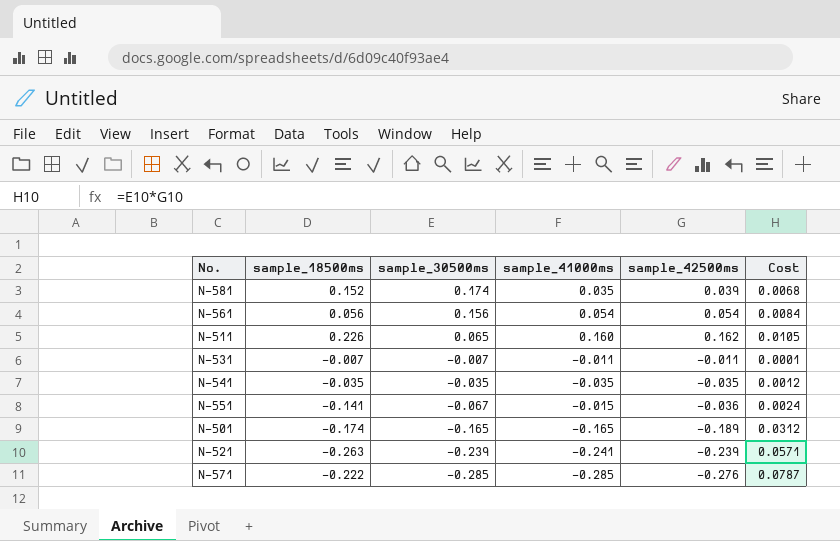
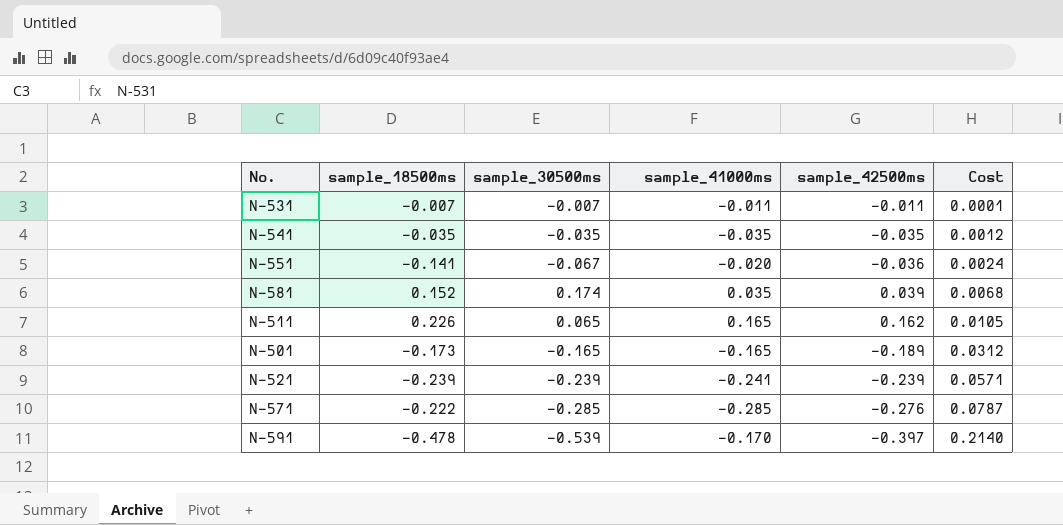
row order: sample_30500ms descending -> Cost ascending
row N-561: 0.056 | 0.156 | 0.054 | 0.054 | 0.0084 -> none
N-551 | sample_41000ms: -0.015 -> -0.020
N-511 | sample_41000ms: 0.160 -> 0.165
N-501 | sample_18500ms: -0.174 -> -0.173
N-521 | sample_18500ms: -0.263 -> -0.239
row N-591: none -> -0.478 | -0.539 | -0.170 | -0.397 | 0.2140

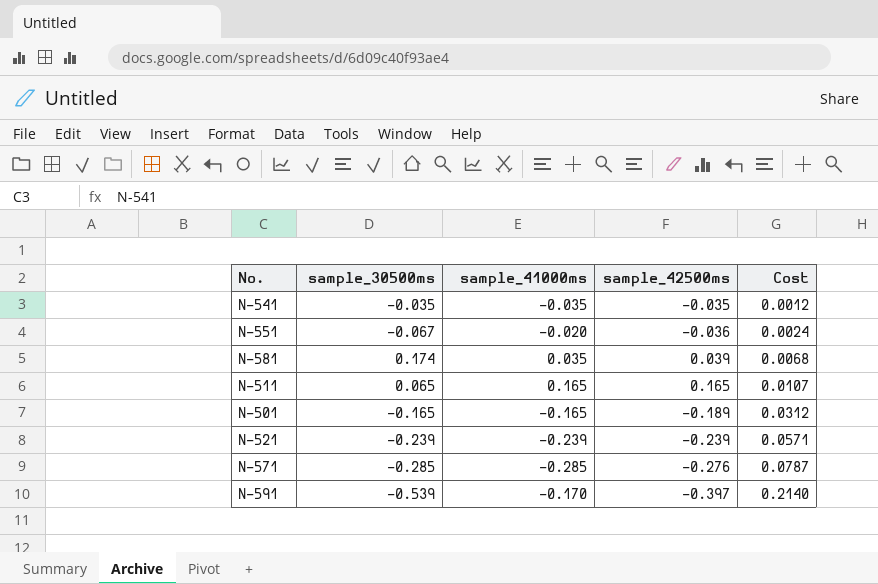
column sample_18500ms | position: 2 -> none
row N-531: -0.007 | -0.007 | -0.011 | -0.011 | 0.0001 -> none
N-511 | sample_42500ms: 0.162 -> 0.165
N-511 | Cost: 0.0105 -> 0.0107
N-521 | sample_41000ms: -0.241 -> -0.239

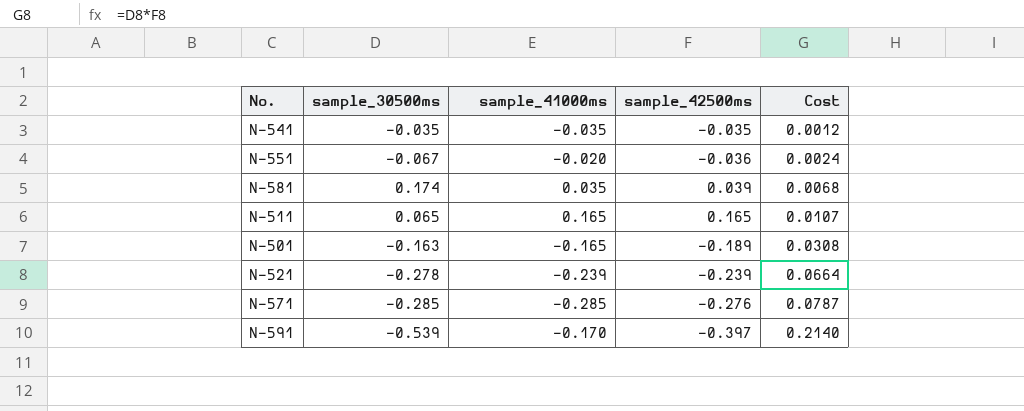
N-501 | sample_30500ms: -0.165 -> -0.163
N-501 | Cost: 0.0312 -> 0.0308
N-521 | sample_30500ms: -0.239 -> -0.278
N-521 | Cost: 0.0571 -> 0.0664

